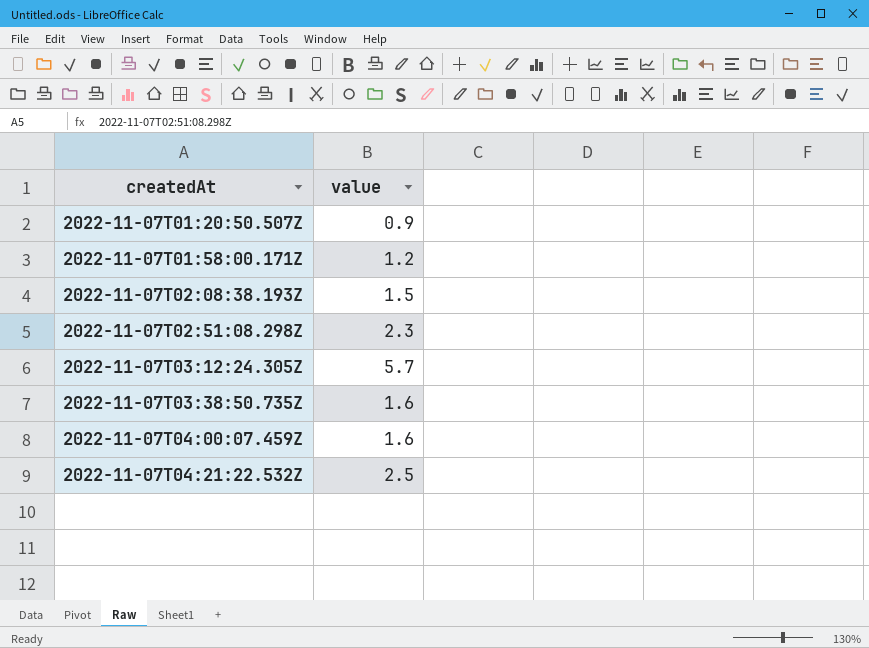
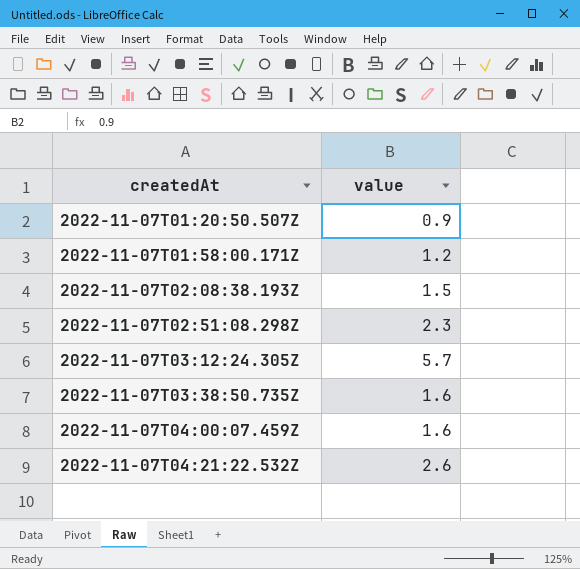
2022-11-07T04:21:22.532Z | value: 2.5 -> 2.6

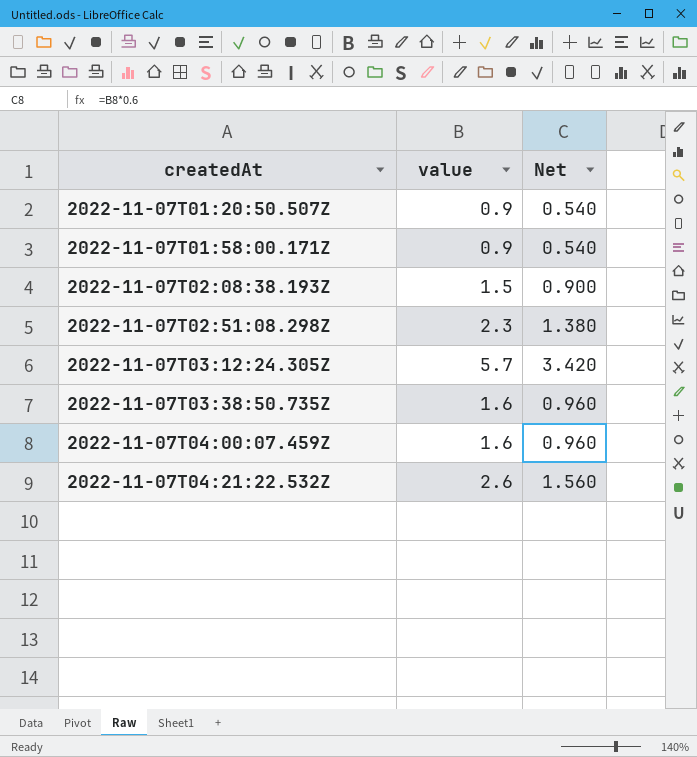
column Net | formula: none -> [value] * 0.6
2022-11-07T01:58:00.171Z | value: 1.2 -> 0.9

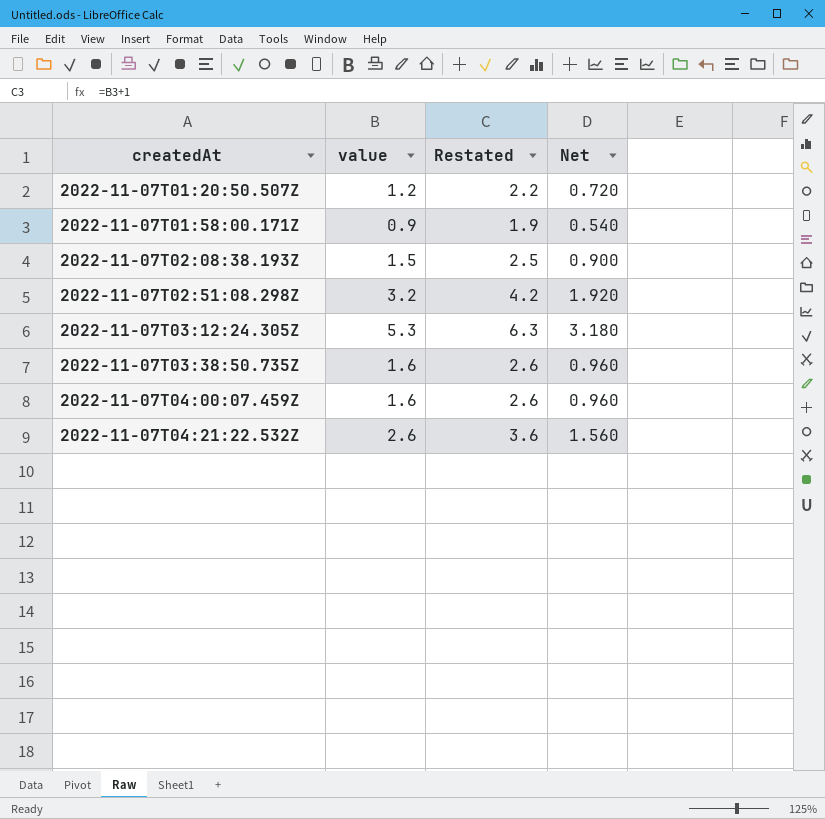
column Restated | formula: none -> [value] + 1
2022-11-07T01:20:50.507Z | value: 0.9 -> 1.2
2022-11-07T01:20:50.507Z | Net: 0.540 -> 0.720
2022-11-07T02:51:08.298Z | value: 2.3 -> 3.2
2022-11-07T02:51:08.298Z | Net: 1.380 -> 1.920
2022-11-07T03:12:24.305Z | value: 5.7 -> 5.3
2022-11-07T03:12:24.305Z | Net: 3.420 -> 3.180

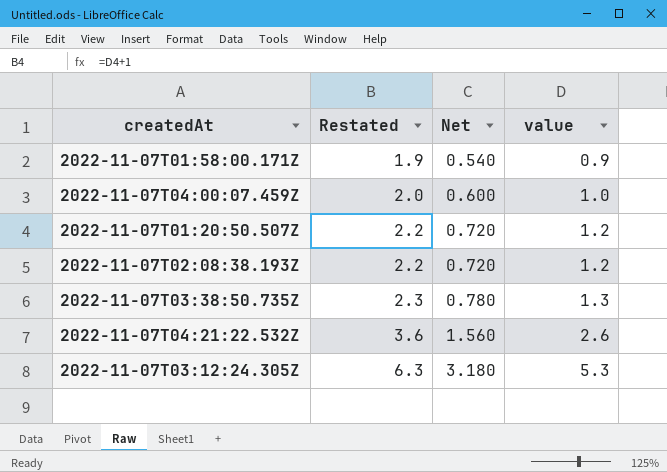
row order: createdAt ascending -> Restated ascending
column value | position: 2 -> 4
row 2022-11-07T02:51:08.298Z: 3.2 | 4.2 | 1.920 -> none
2022-11-07T04:00:07.459Z | Restated: 2.6 -> 2.0
2022-11-07T04:00:07.459Z | Net: 0.960 -> 0.600
2022-11-07T04:00:07.459Z | value: 1.6 -> 1.0
2022-11-07T02:08:38.193Z | Restated: 2.5 -> 2.2
2022-11-07T02:08:38.193Z | Net: 0.900 -> 0.720
2022-11-07T02:08:38.193Z | value: 1.5 -> 1.2
2022-11-07T03:38:50.735Z | Restated: 2.6 -> 2.3
2022-11-07T03:38:50.735Z | Net: 0.960 -> 0.780
2022-11-07T03:38:50.735Z | value: 1.6 -> 1.3

